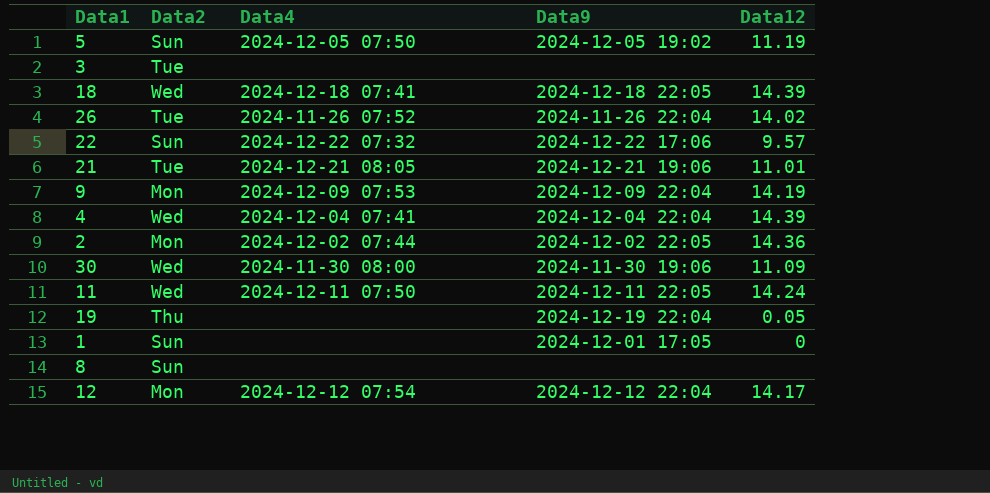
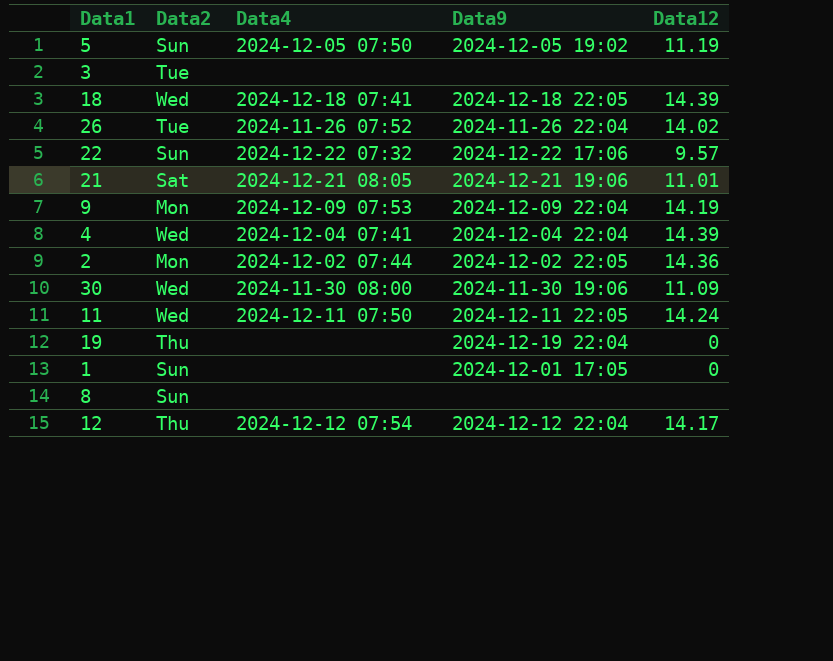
21 | Data2: Tue -> Sat
19 | Data12: 0.05 -> 0
12 | Data2: Mon -> Thu

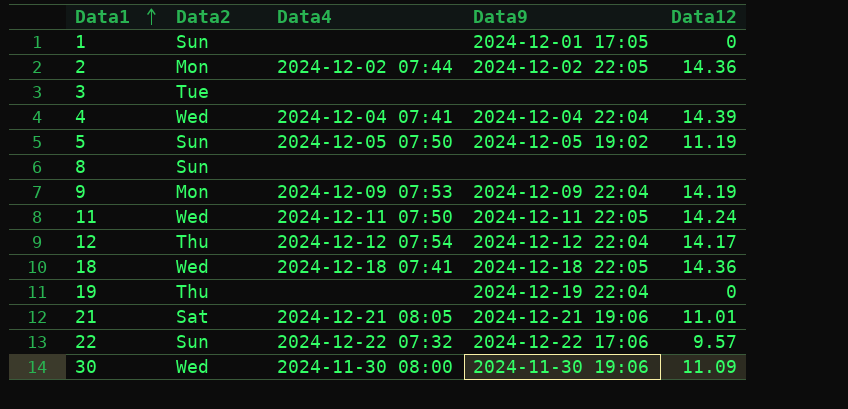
row order: none -> Data1 ascending
row 26: Tue | 2024-11-26 07:52 | 2024-11-26 22:04 | 14.02 -> none
18 | Data12: 14.39 -> 14.36

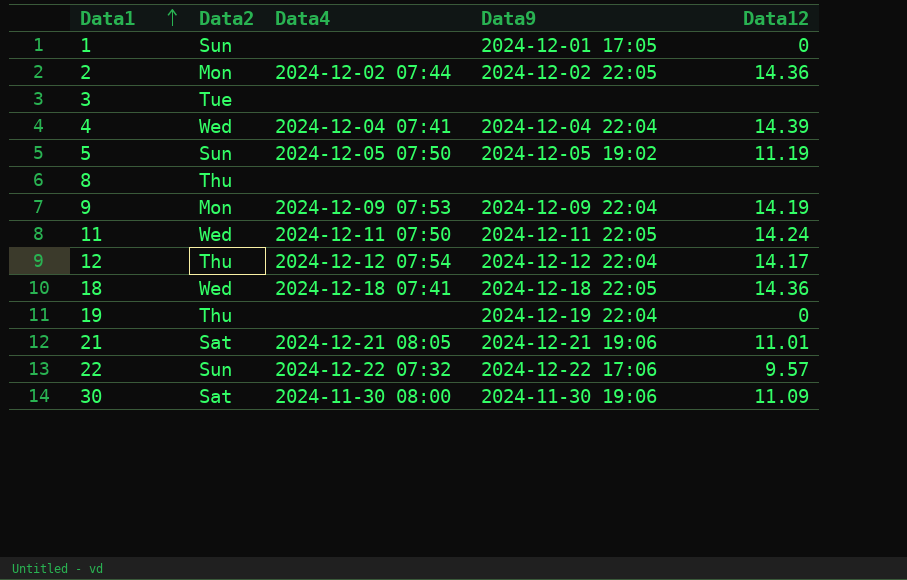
8 | Data2: Sun -> Thu
30 | Data2: Wed -> Sat

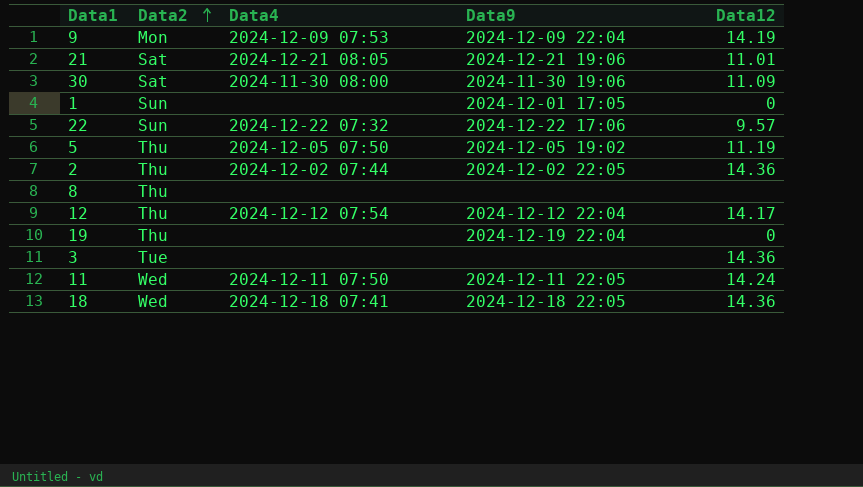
row order: Data1 ascending -> Data2 ascending
row 4: Wed | 2024-12-04 07:41 | 2024-12-04 22:04 | 14.39 -> none
5 | Data2: Sun -> Thu
2 | Data2: Mon -> Thu
3 | Data12: none -> 14.36

